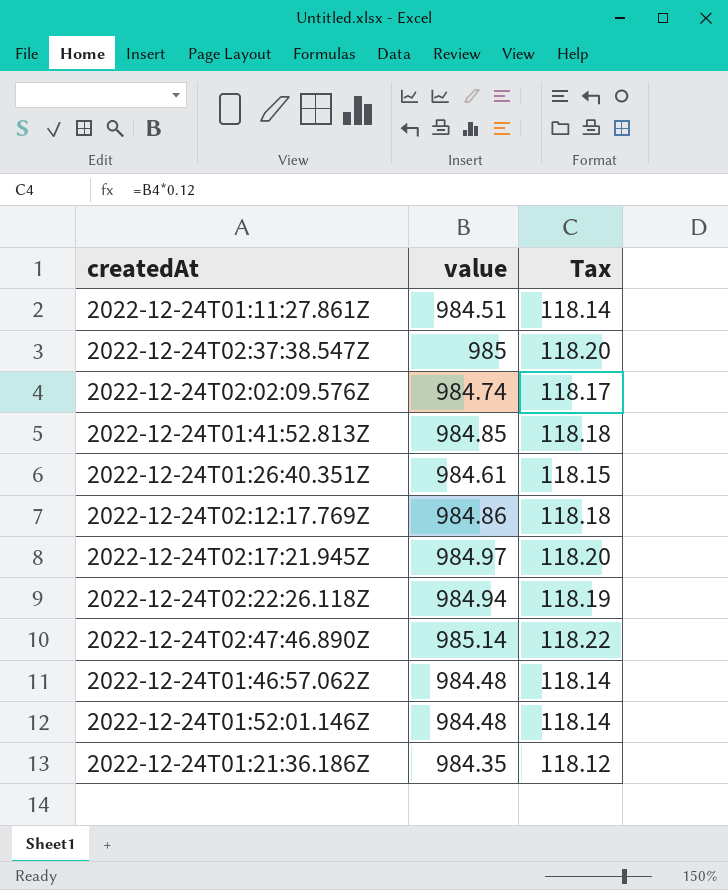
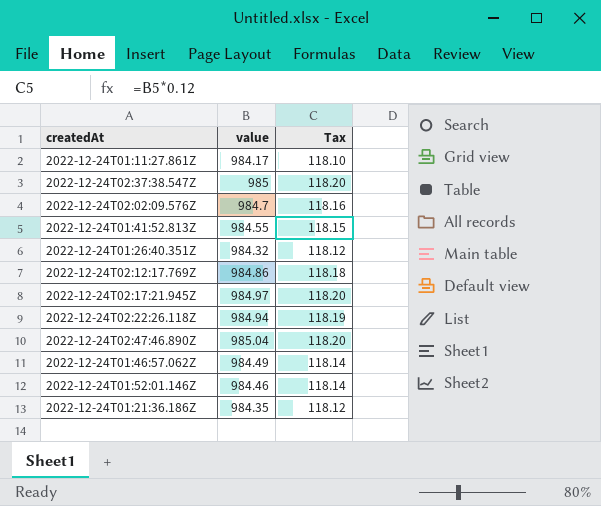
2022-12-24T01:11:27.861Z | value: 984.51 -> 984.17
2022-12-24T01:11:27.861Z | Tax: 118.14 -> 118.10
2022-12-24T02:02:09.576Z | value: 984.74 -> 984.7
2022-12-24T02:02:09.576Z | Tax: 118.17 -> 118.16
2022-12-24T01:41:52.813Z | value: 984.85 -> 984.55
2022-12-24T01:41:52.813Z | Tax: 118.18 -> 118.15
2022-12-24T01:26:40.351Z | value: 984.61 -> 984.32
2022-12-24T01:26:40.351Z | Tax: 118.15 -> 118.12
2022-12-24T02:47:46.890Z | value: 985.14 -> 985.04
2022-12-24T02:47:46.890Z | Tax: 118.22 -> 118.20
2022-12-24T01:46:57.062Z | value: 984.48 -> 984.49
2022-12-24T01:52:01.146Z | value: 984.48 -> 984.46

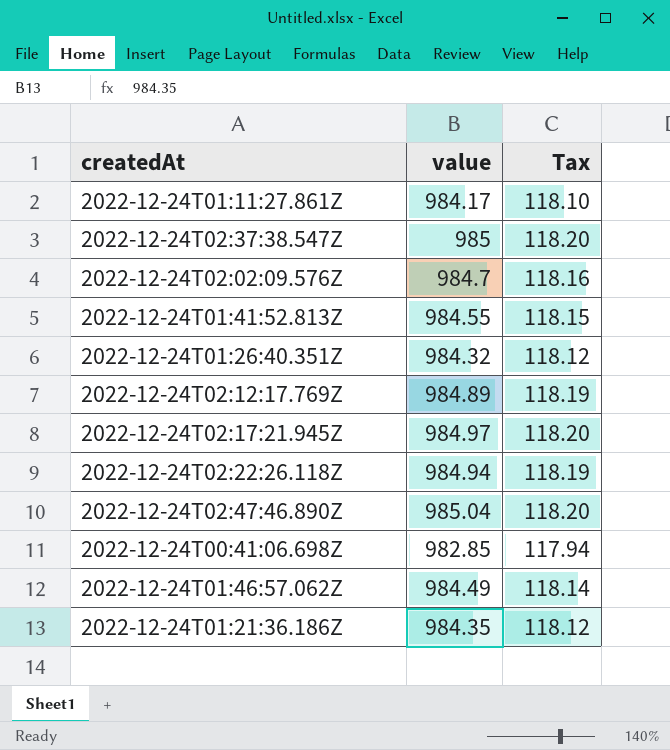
row 2022-12-24T01:52:01.146Z: 984.46 | 118.14 -> none
2022-12-24T02:12:17.769Z | value: 984.86 -> 984.89
2022-12-24T02:12:17.769Z | Tax: 118.18 -> 118.19
row 2022-12-24T00:41:06.698Z: none -> 982.85 | 117.94

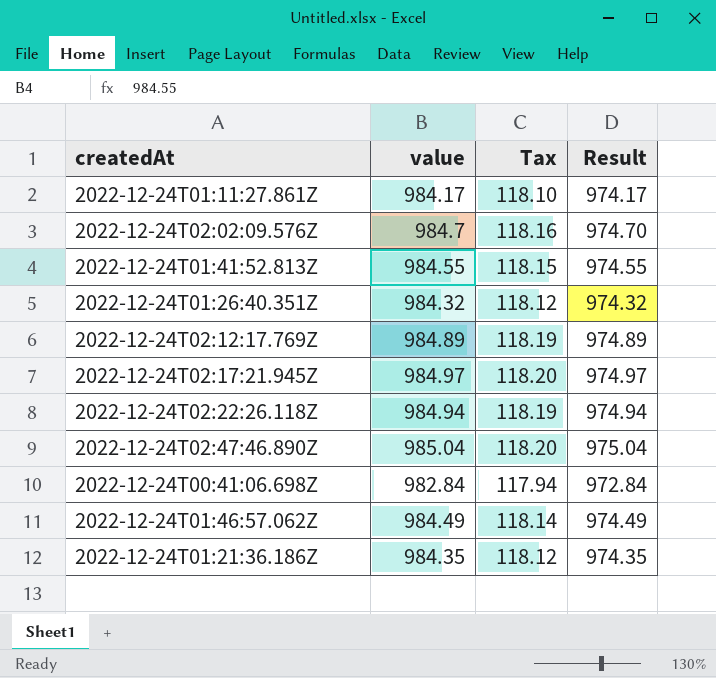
column Result | formula: none -> [value] - 10
row 2022-12-24T02:37:38.547Z: 985 | 118.20 -> none
2022-12-24T00:41:06.698Z | value: 982.85 -> 982.84

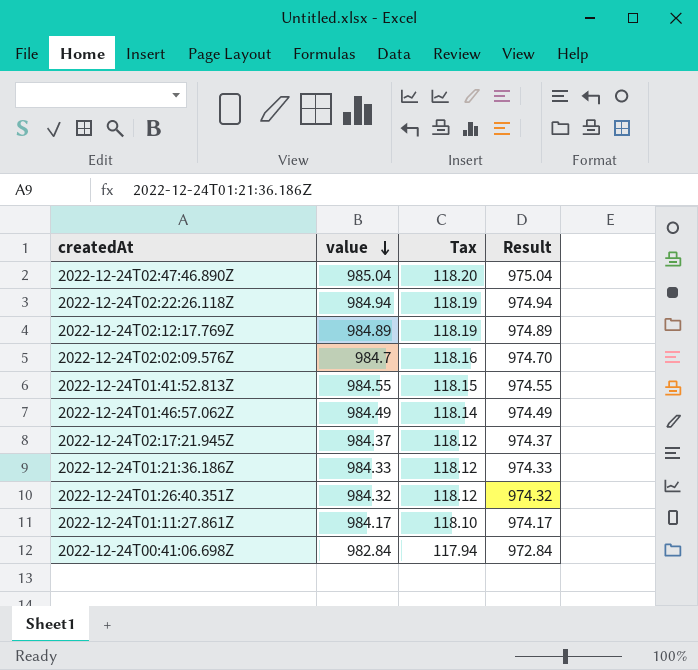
row order: none -> value descending
2022-12-24T02:17:21.945Z | value: 984.97 -> 984.37
2022-12-24T02:17:21.945Z | Tax: 118.20 -> 118.12
2022-12-24T02:17:21.945Z | Result: 974.97 -> 974.37
2022-12-24T01:21:36.186Z | value: 984.35 -> 984.33
2022-12-24T01:21:36.186Z | Result: 974.35 -> 974.33

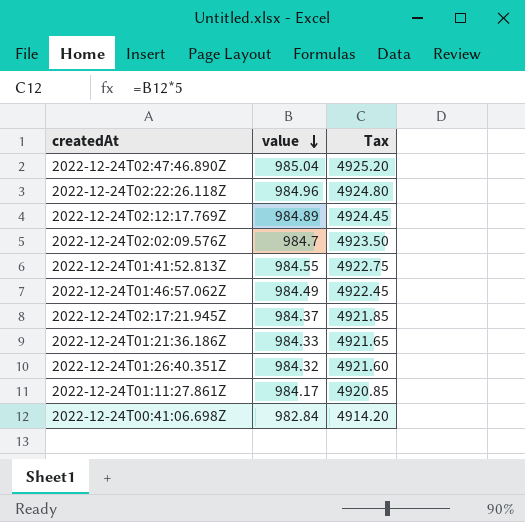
column Result | formula: [value] - 10 -> none
column Tax | formula: [value] * 0.12 -> [value] * 5
2022-12-24T02:22:26.118Z | value: 984.94 -> 984.96

